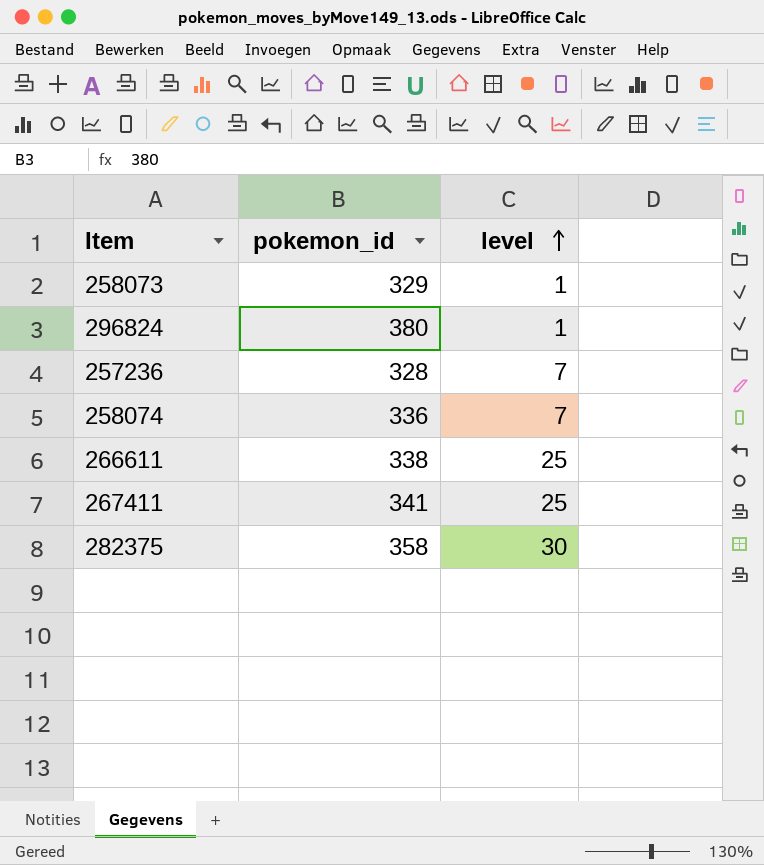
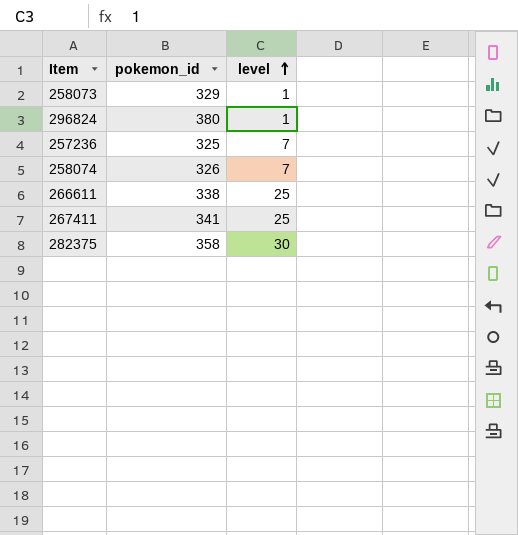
257236 | pokemon_id: 328 -> 325
258074 | pokemon_id: 336 -> 326

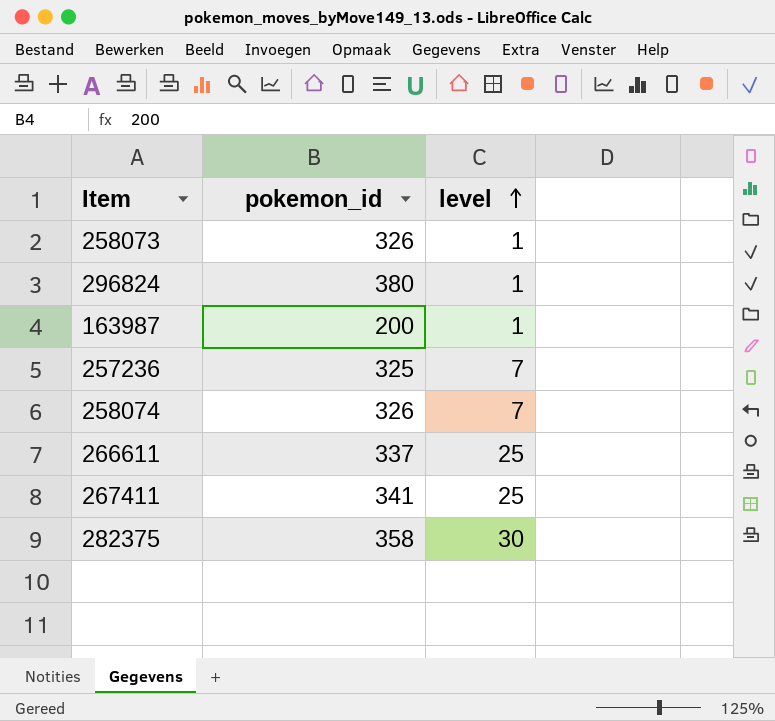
258073 | pokemon_id: 329 -> 326
row 163987: none -> 200 | 1
266611 | pokemon_id: 338 -> 337

